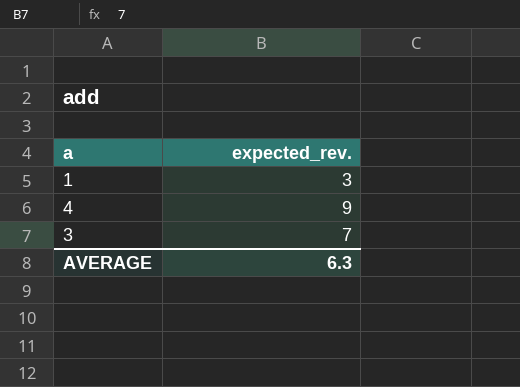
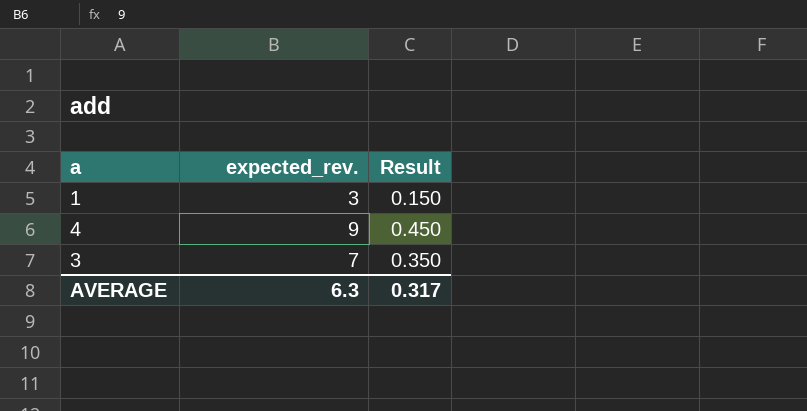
column Result | formula: none -> [expected_rev.] * 0.05

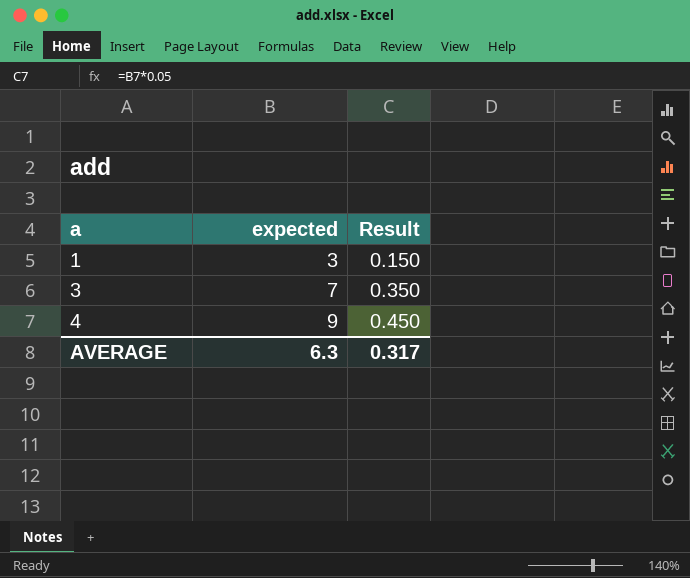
row order: none -> a ascending
column name: expected_rev. -> expected

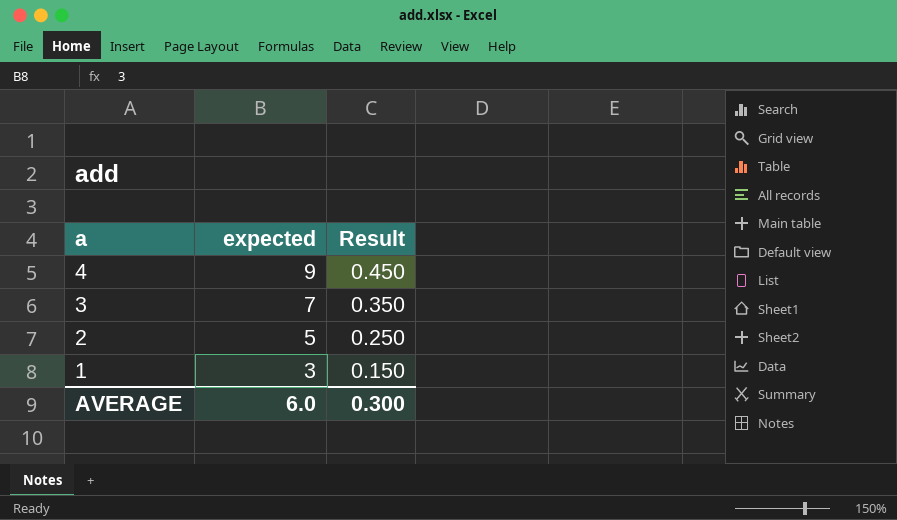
row order: a ascending -> a descending
row 2: none -> 5 | 0.250
AVERAGE | expected: 6.3 -> 6.0
AVERAGE | Result: 0.317 -> 0.300

